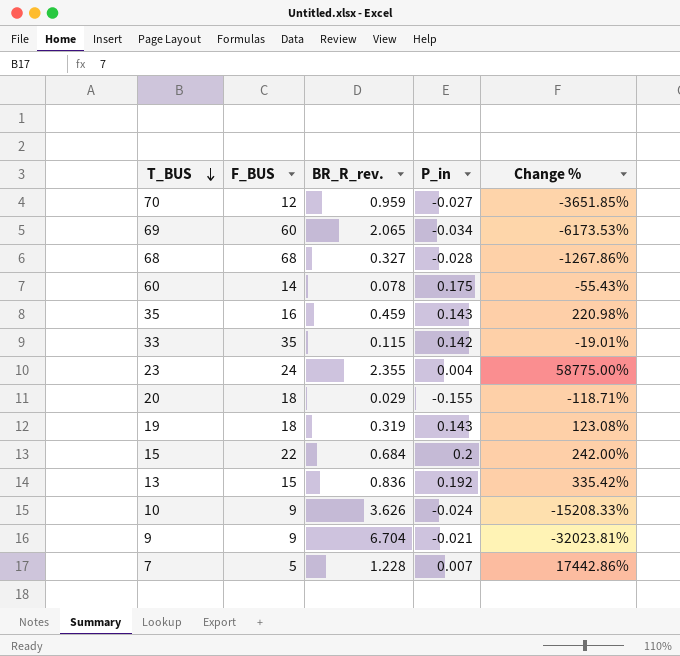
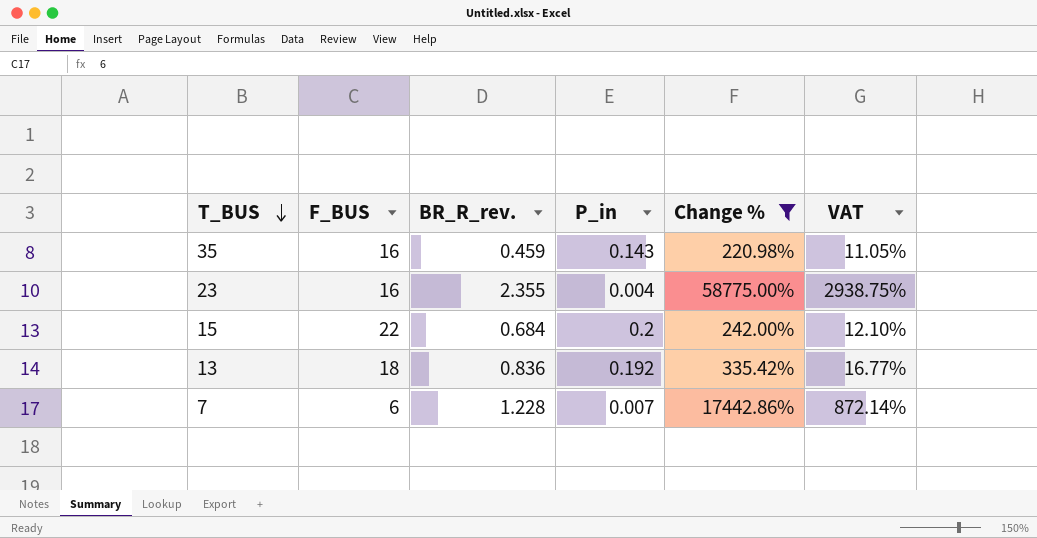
filter: none -> Change % >= 220.98%
column VAT | formula: none -> [Change %] * 0.05
23 | F_BUS: 24 -> 16
13 | F_BUS: 15 -> 18
7 | F_BUS: 5 -> 6

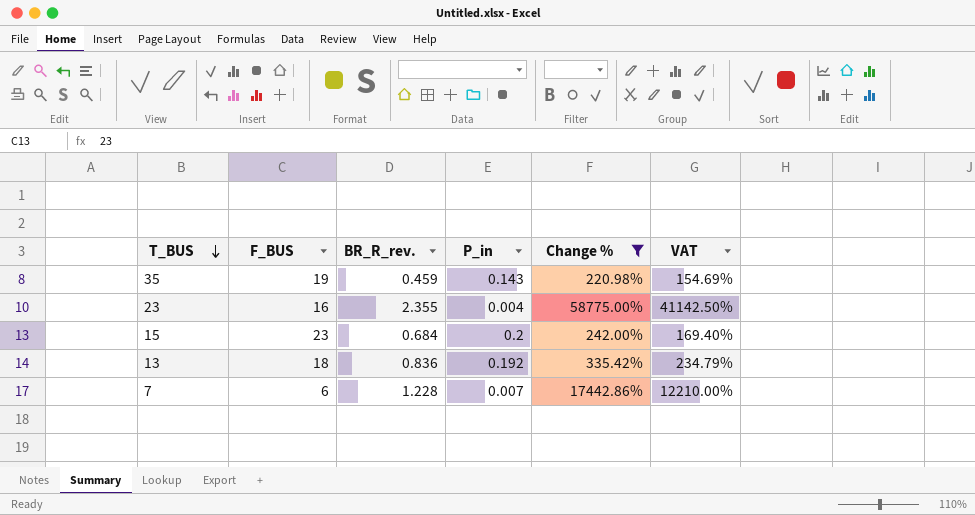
column VAT | formula: [Change %] * 0.05 -> [Change %] * 0.7
35 | F_BUS: 16 -> 19
15 | F_BUS: 22 -> 23

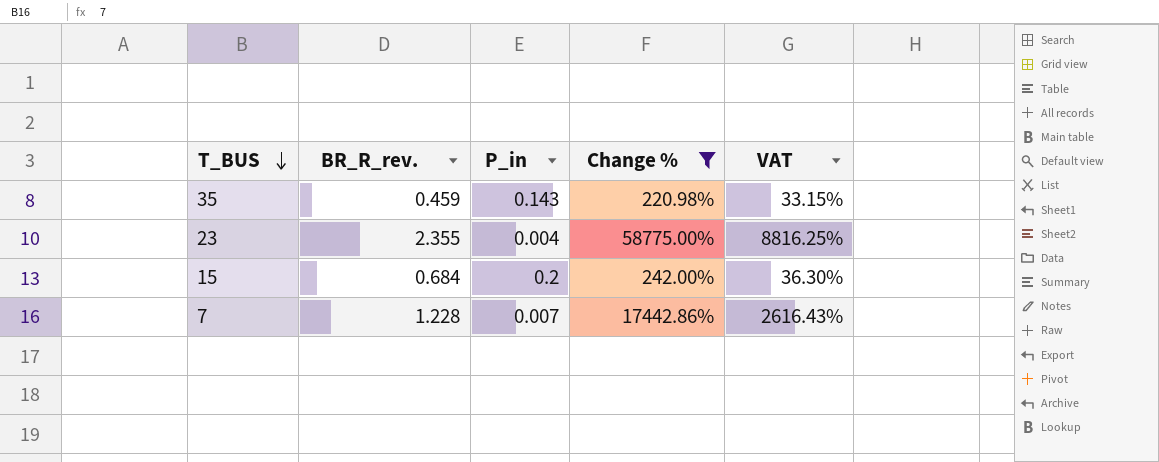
column F_BUS | position: 2 -> none
column VAT | formula: [Change %] * 0.7 -> [Change %] * 0.15
row 13: 18 | 0.836 | 0.192 | 335.42% | 234.79% -> none

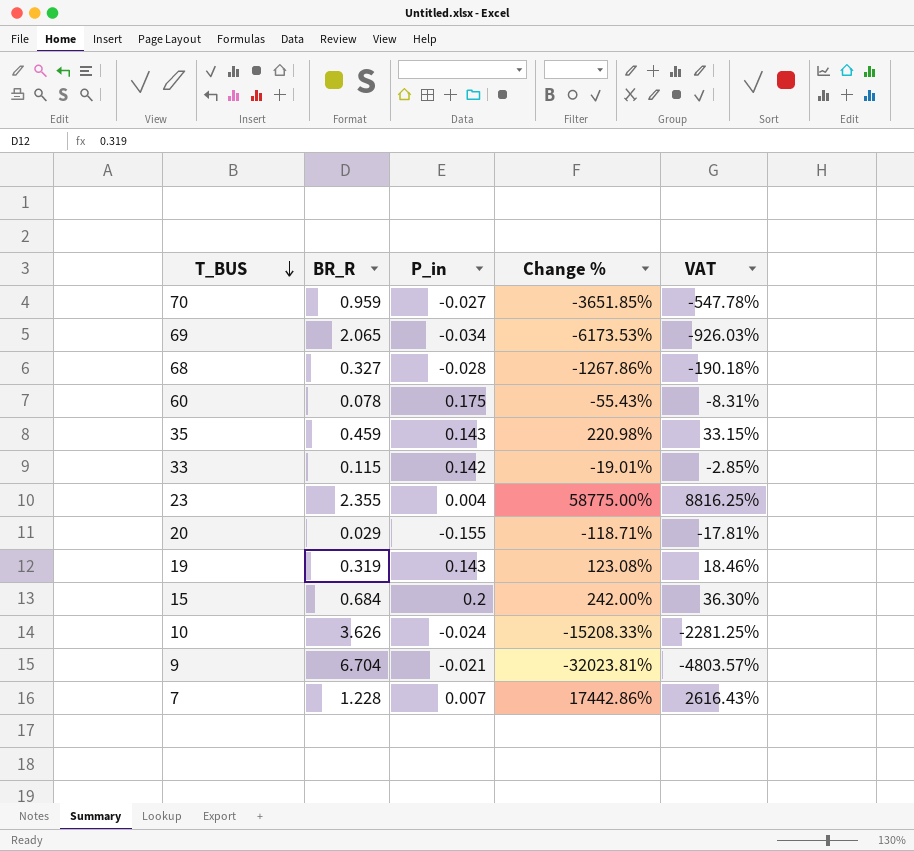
filter: Change % >= 220.98% -> none
column name: BR_R_rev. -> BR_R

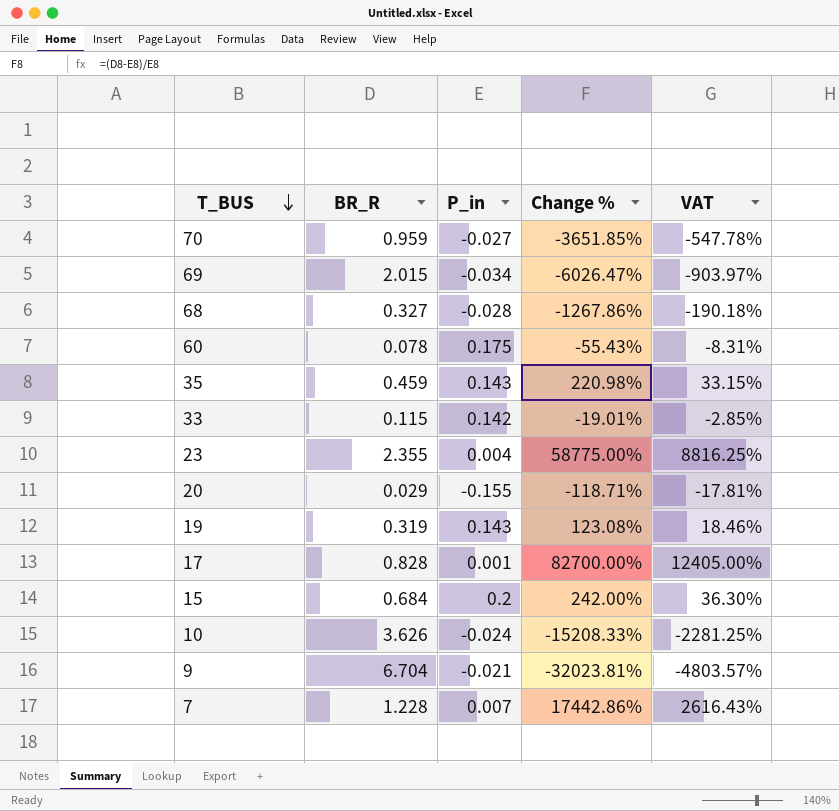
69 | BR_R: 2.065 -> 2.015
69 | Change %: -6173.53% -> -6026.47%
69 | VAT: -926.03% -> -903.97%
row 17: none -> 0.828 | 0.001 | 82700.00% | 12405.00%

